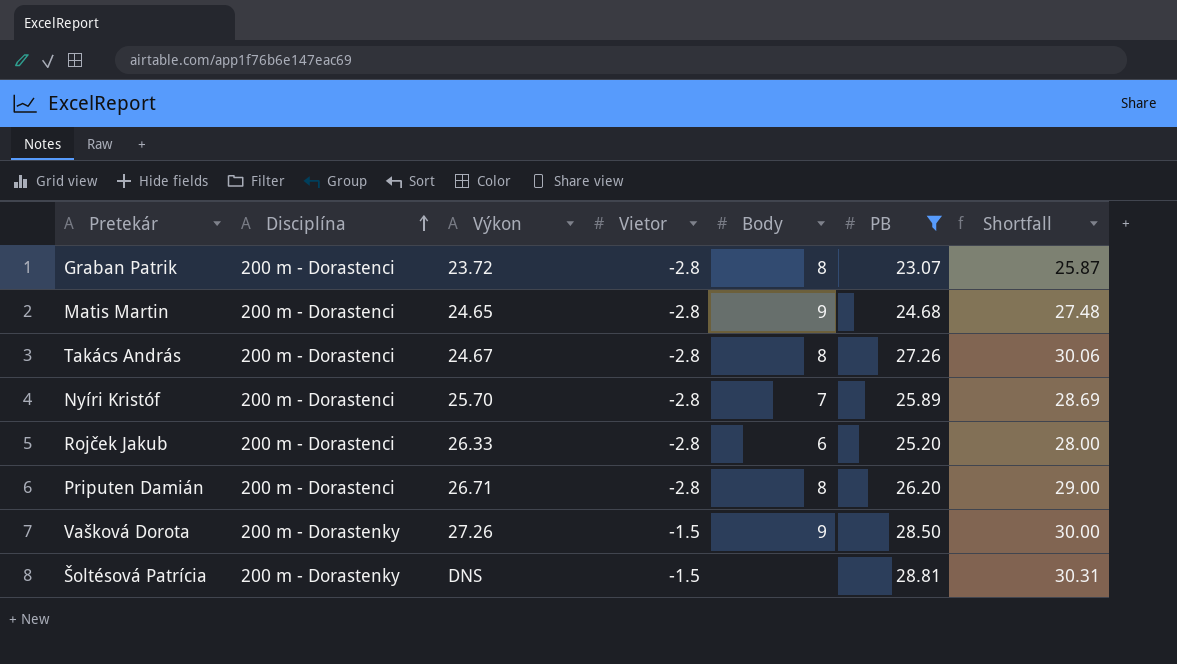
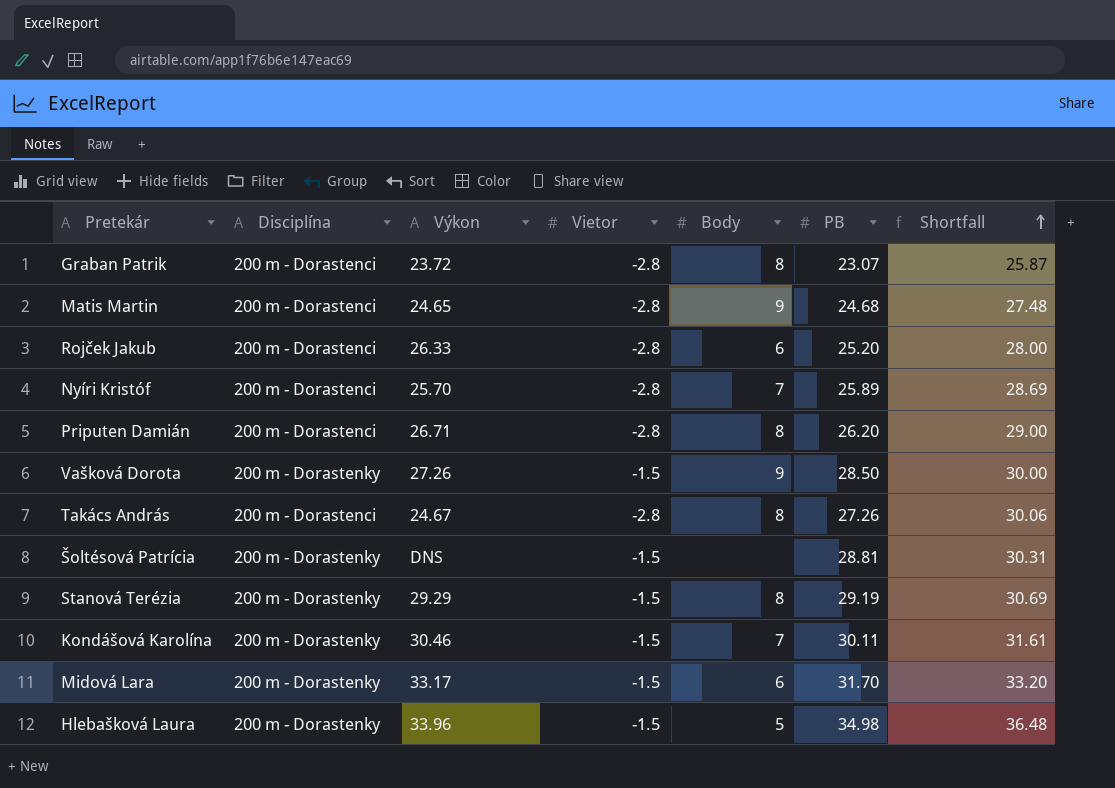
filter: PB <= 28.81 -> none
row order: Disciplína ascending -> Shortfall ascending

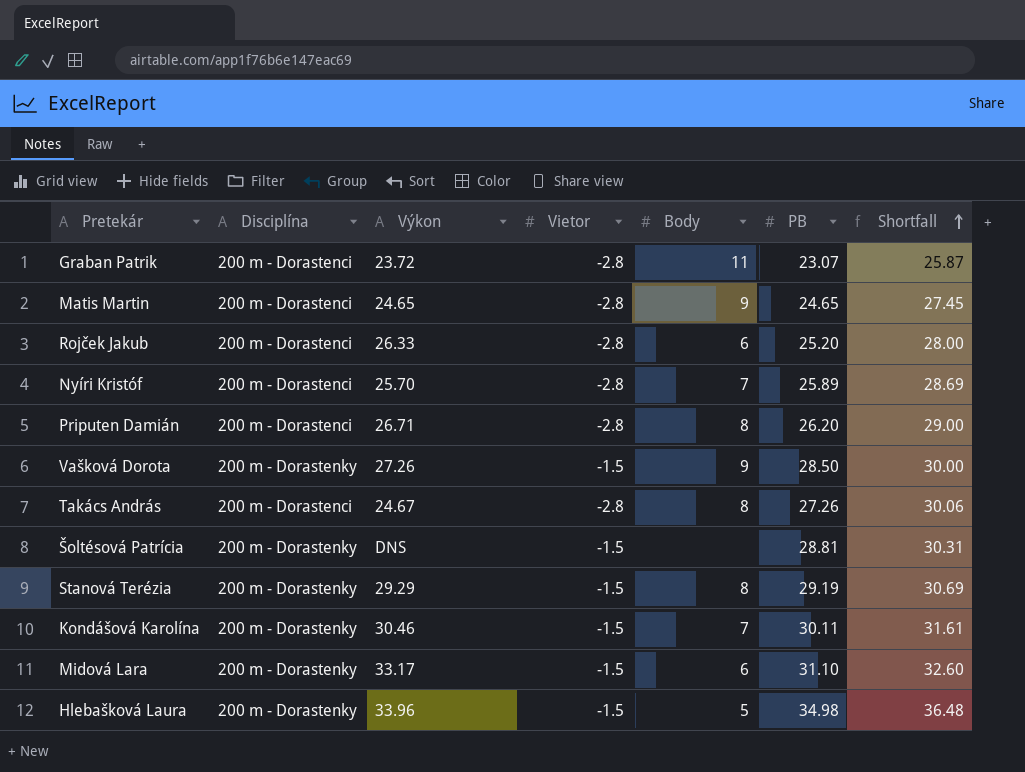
Graban Patrik | Body: 8 -> 11
Matis Martin | PB: 24.68 -> 24.65
Matis Martin | Shortfall: 27.48 -> 27.45
Midová Lara | PB: 31.70 -> 31.10
Midová Lara | Shortfall: 33.20 -> 32.60

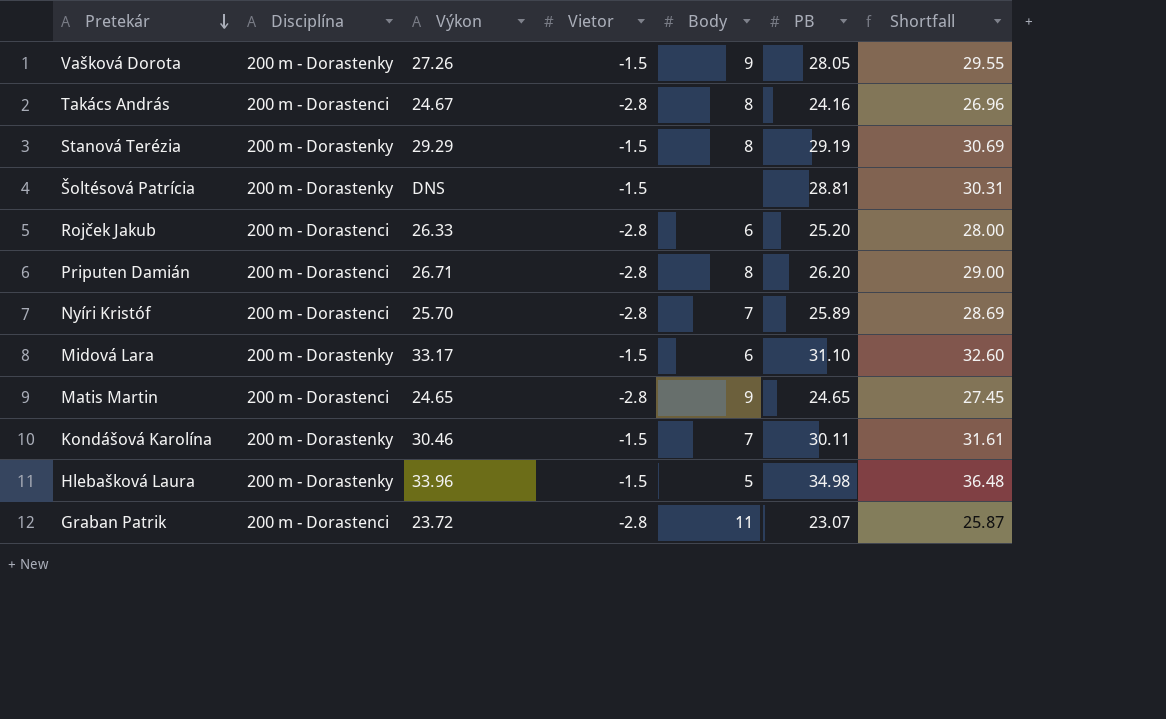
row order: Shortfall ascending -> Pretekár descending
Vašková Dorota | PB: 28.50 -> 28.05
Vašková Dorota | Shortfall: 30.00 -> 29.55
Takács András | PB: 27.26 -> 24.16
Takács András | Shortfall: 30.06 -> 26.96

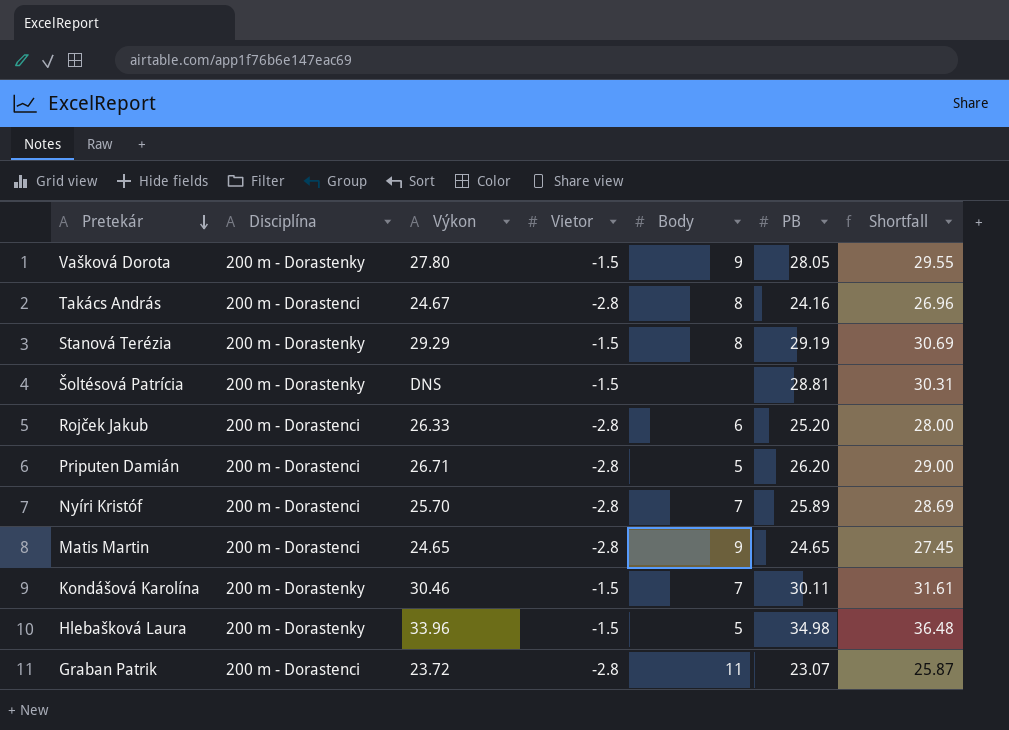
row Midová Lara: 200 m - Dorastenky | 33.17 | -1.5 | 6 | 31.10 | 32.60 -> none
Vašková Dorota | Výkon: 27.26 -> 27.80
Priputen Damián | Body: 8 -> 5

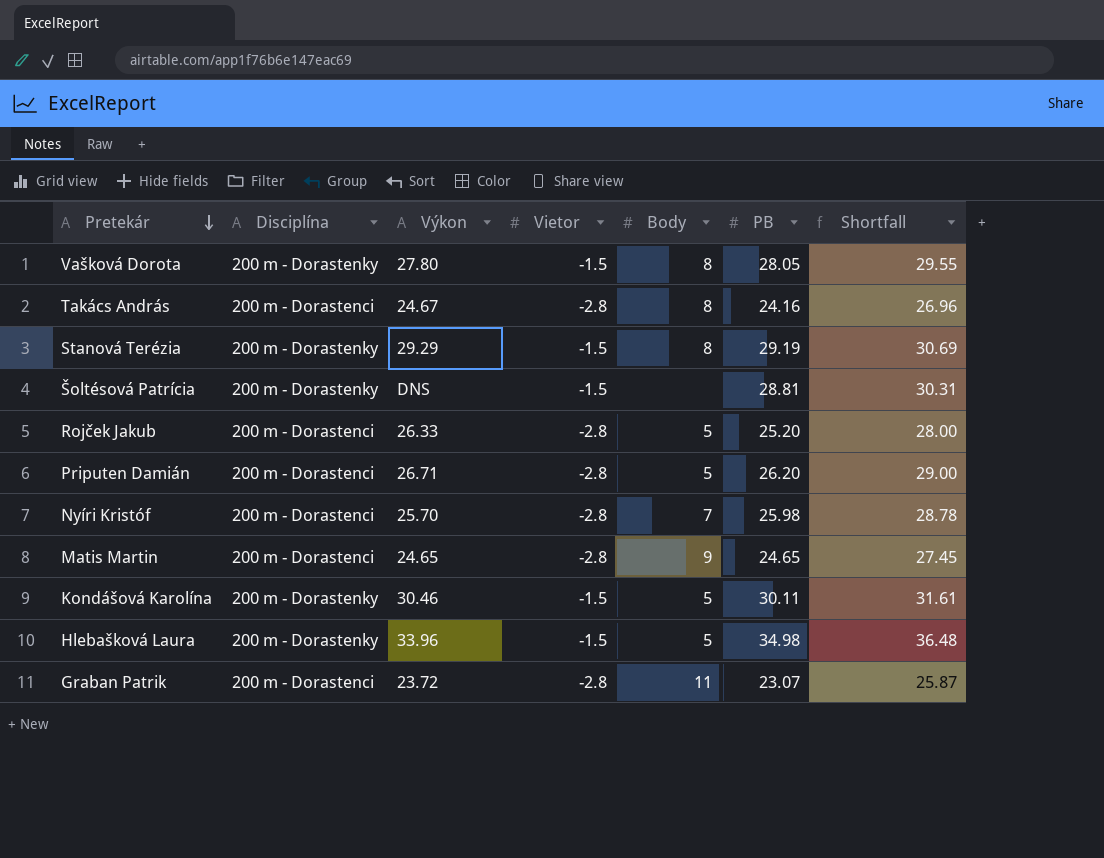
Vašková Dorota | Body: 9 -> 8
Rojček Jakub | Body: 6 -> 5
Nyíri Kristóf | PB: 25.89 -> 25.98
Nyíri Kristóf | Shortfall: 28.69 -> 28.78
Kondášová Karolína | Body: 7 -> 5

